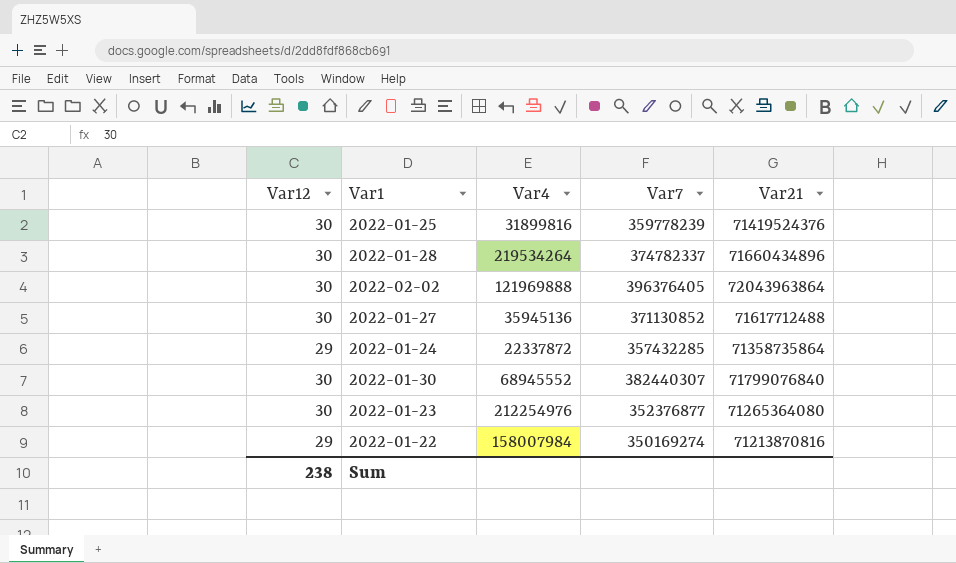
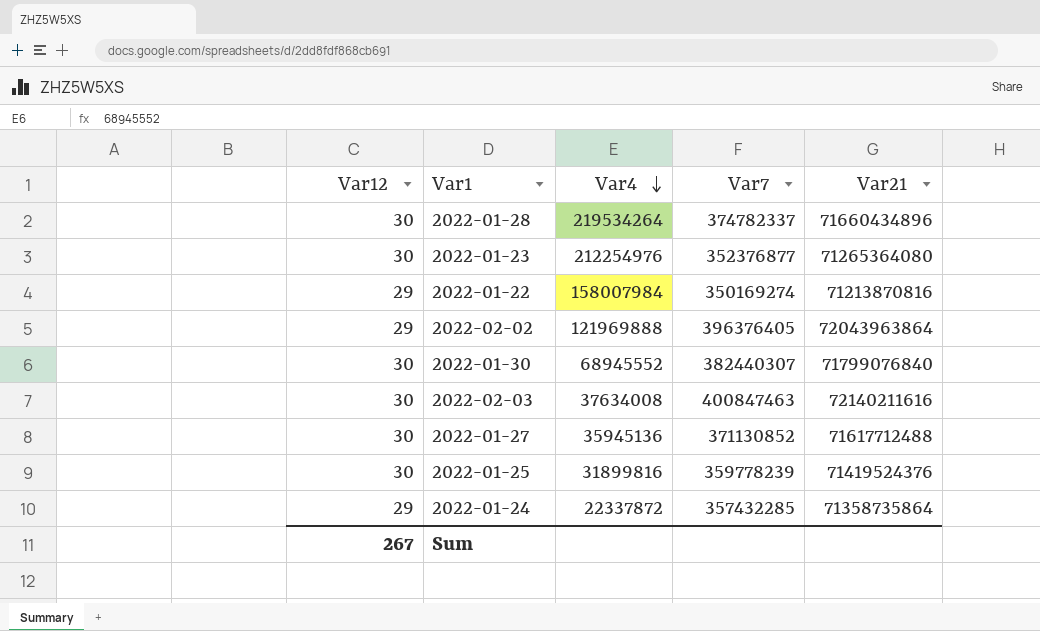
row order: none -> Var4 descending
2022-02-02 | Var12: 30 -> 29
row 2022-02-03: none -> 30 | 37634008 | 400847463 | 72140211616
Sum | Var12: 238 -> 267

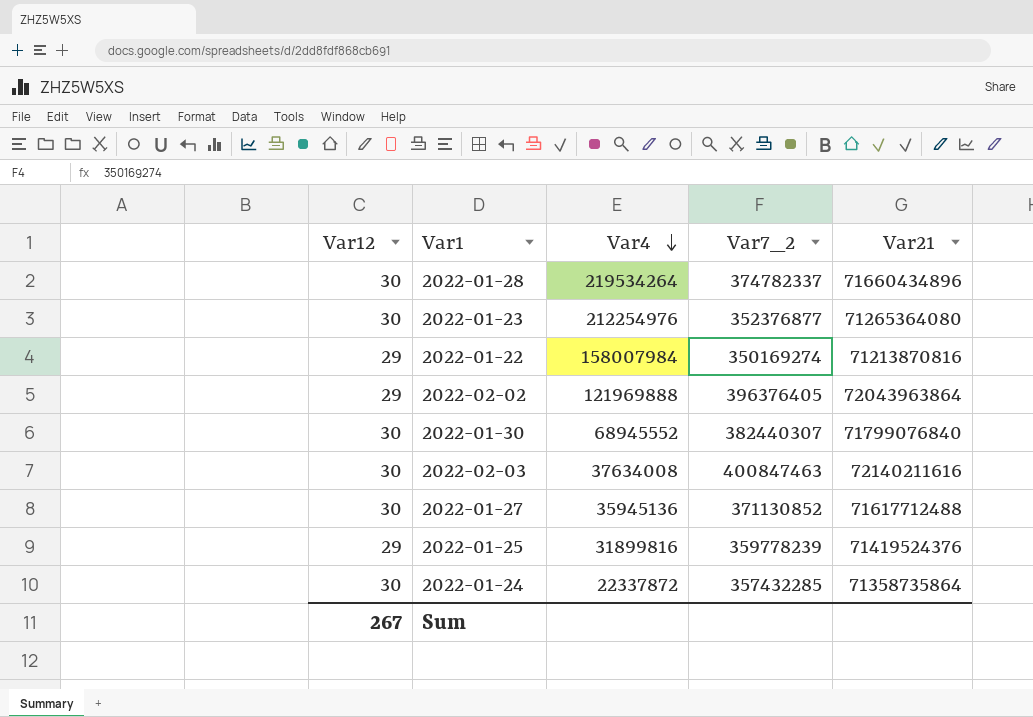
column name: Var7 -> Var7_2
2022-01-25 | Var12: 30 -> 29
2022-01-24 | Var12: 29 -> 30

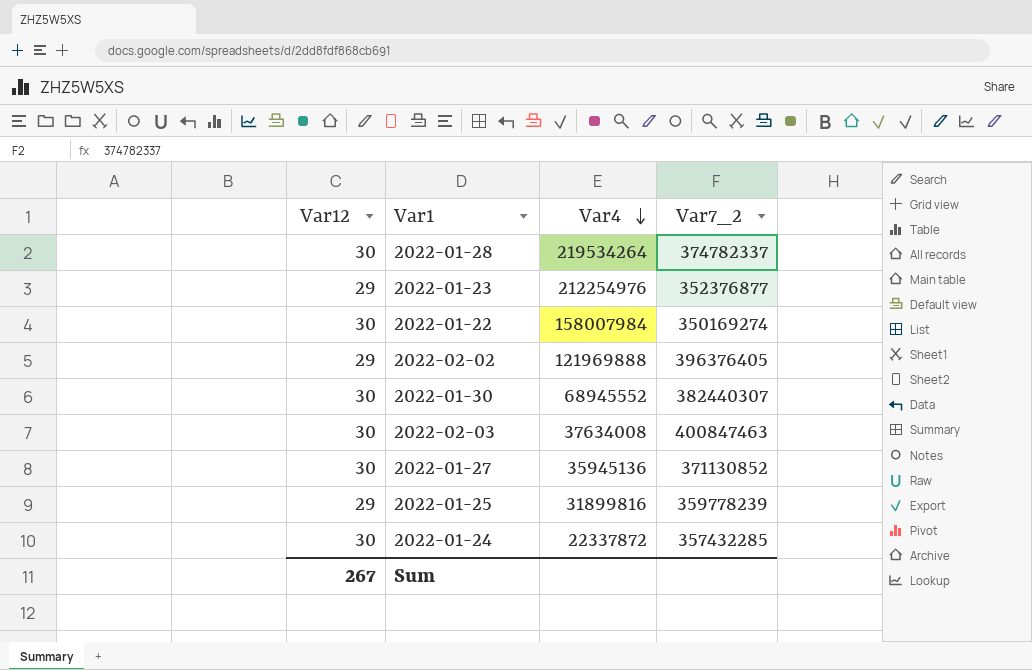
column Var21 | position: 5 -> none
2022-01-23 | Var12: 30 -> 29
2022-01-22 | Var12: 29 -> 30

